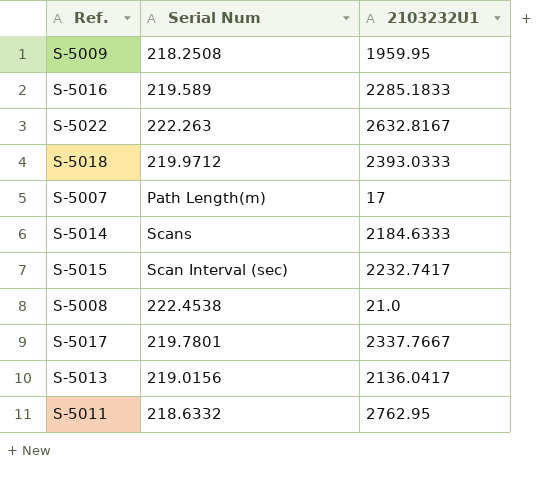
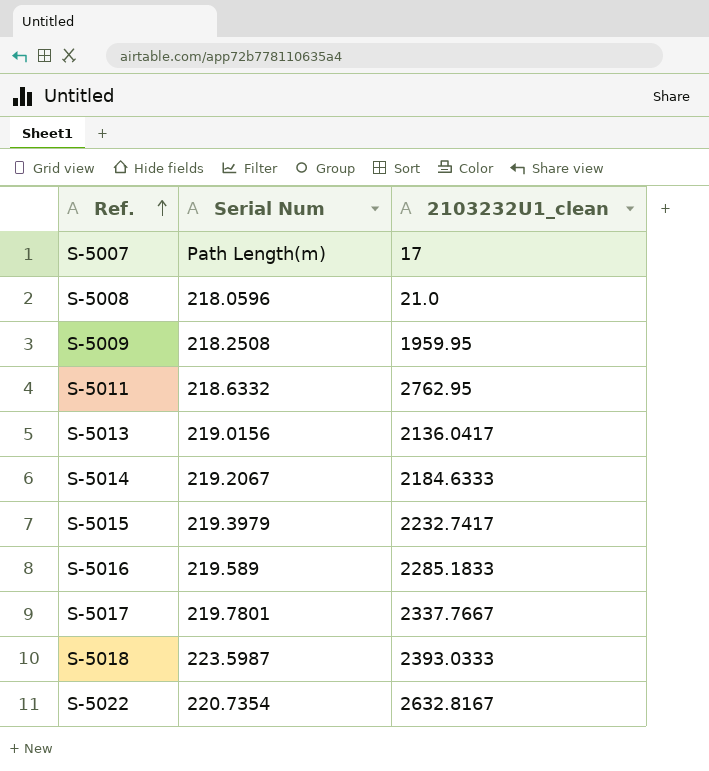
row order: none -> Ref. ascending
column name: 2103232U1 -> 2103232U1_clean
S-5008 | Serial Num: 222.4538 -> 218.0596
S-5014 | Serial Num: Scans -> 219.2067
S-5015 | Serial Num: Scan Interval (sec) -> 219.3979
S-5018 | Serial Num: 219.9712 -> 223.5987
S-5022 | Serial Num: 222.263 -> 220.7354

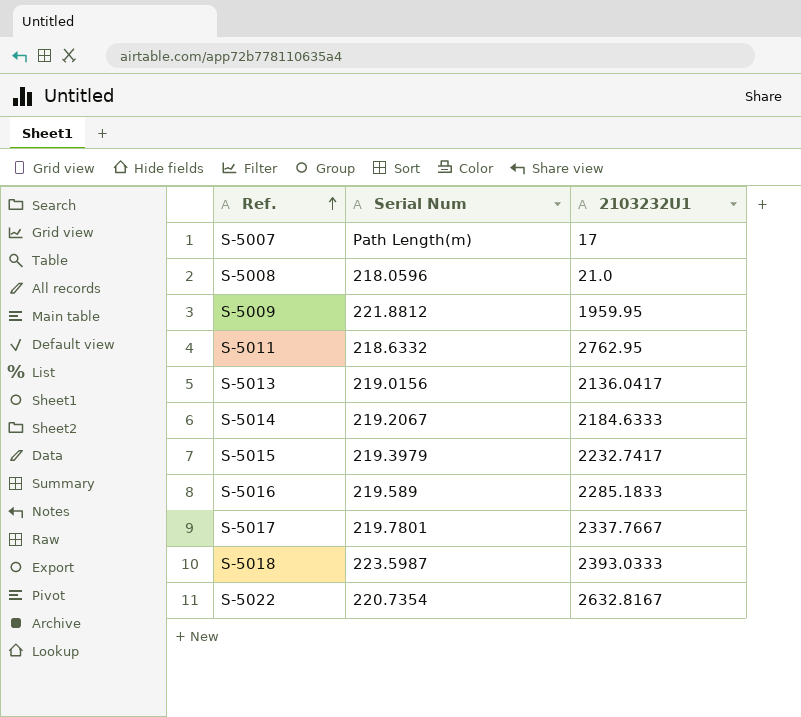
column name: 2103232U1_clean -> 2103232U1
S-5009 | Serial Num: 218.2508 -> 221.8812

